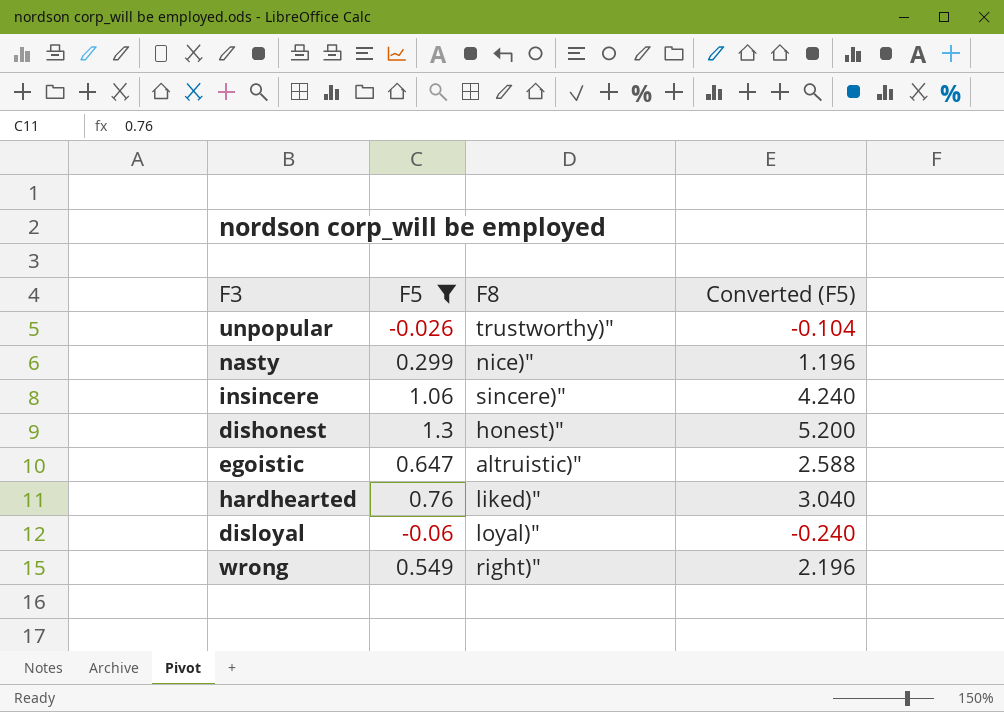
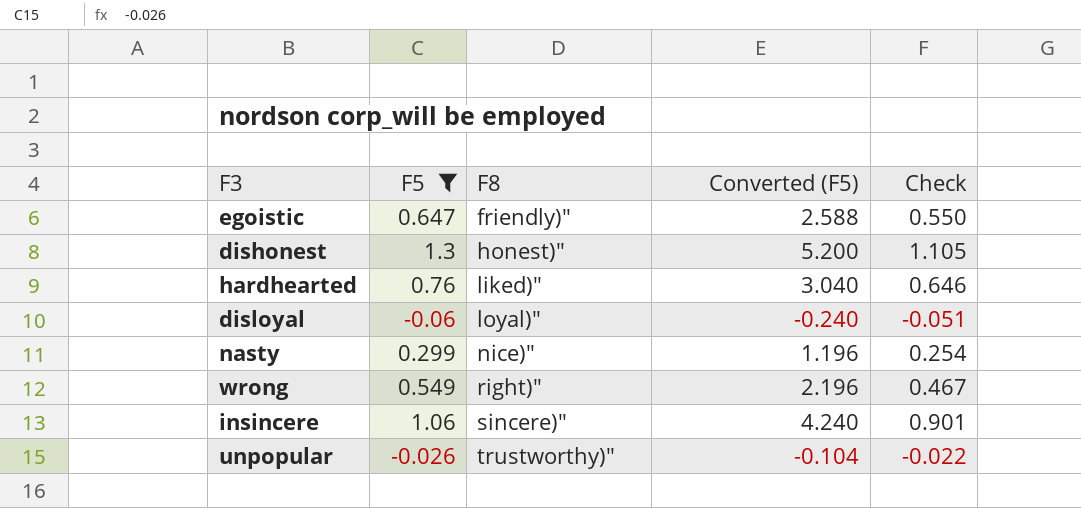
row order: none -> F8 ascending
column Check | formula: none -> [F5] * 0.85
egoistic | F8: altruistic)" -> friendly)"

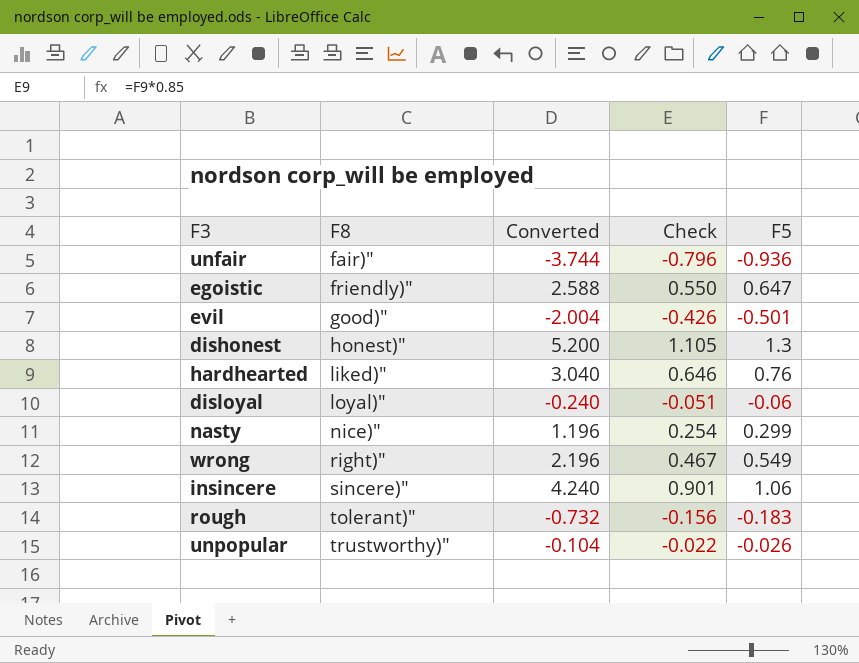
filter: F5 >= -0.06 -> none
column name: Converted (F5) -> Converted
column F5 | position: 2 -> 5

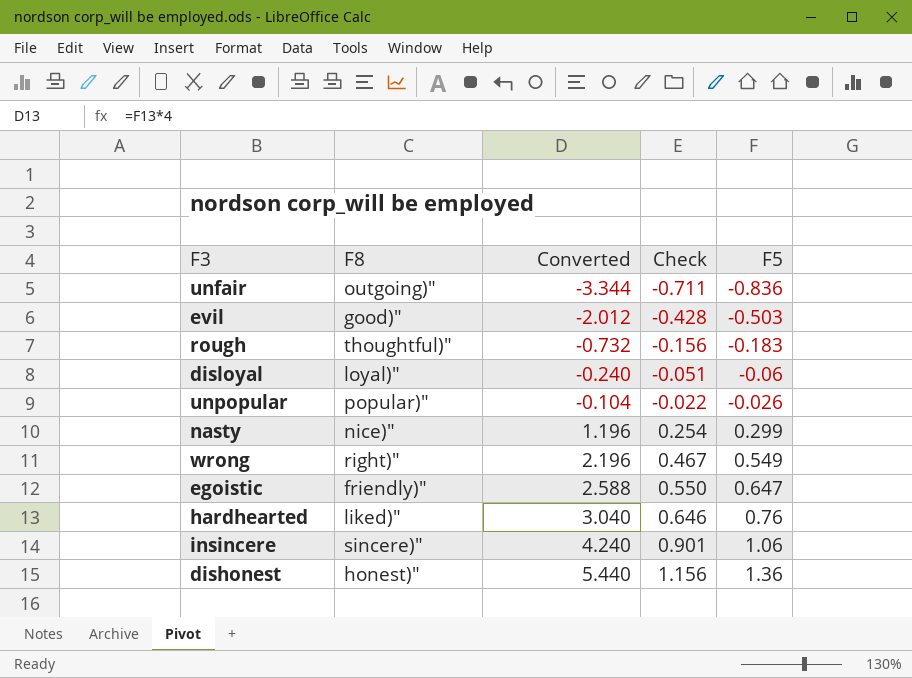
row order: F8 ascending -> Converted ascending
unfair | F8: fair)" -> outgoing)"
unfair | Converted: -3.744 -> -3.344
unfair | Check: -0.796 -> -0.711
unfair | F5: -0.936 -> -0.836
evil | Converted: -2.004 -> -2.012
evil | Check: -0.426 -> -0.428
evil | F5: -0.501 -> -0.503
rough | F8: tolerant)" -> thoughtful)"
unpopular | F8: trustworthy)" -> popular)"
dishonest | Converted: 5.200 -> 5.440
dishonest | Check: 1.105 -> 1.156
dishonest | F5: 1.3 -> 1.36

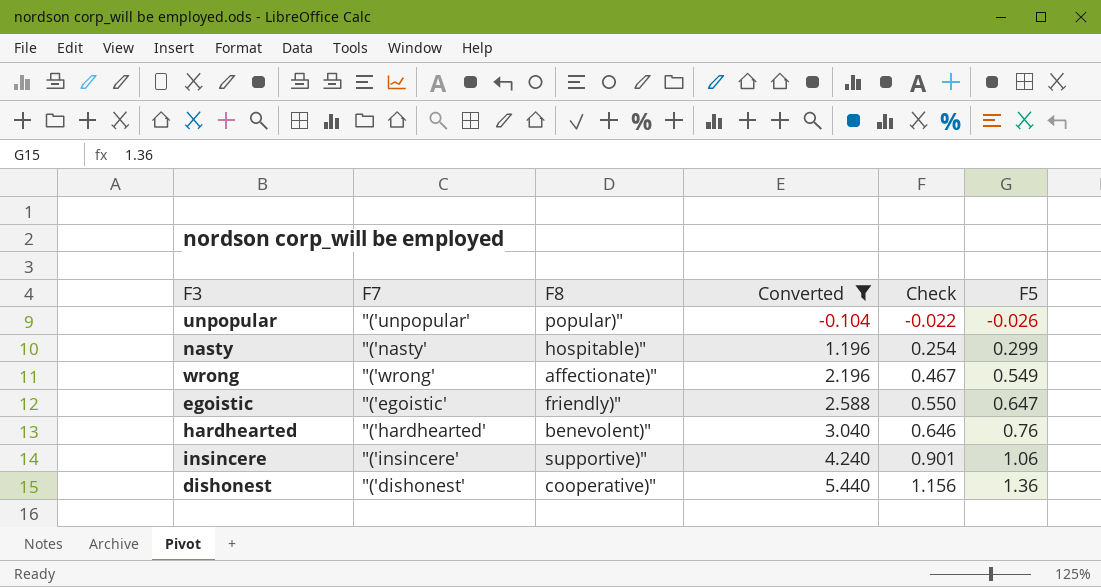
filter: none -> Converted >= -0.104
column F7 | position: none -> 2
nasty | F8: nice)" -> hospitable)"
wrong | F8: right)" -> affectionate)"
hardhearted | F8: liked)" -> benevolent)"
insincere | F8: sincere)" -> supportive)"
dishonest | F8: honest)" -> cooperative)"

